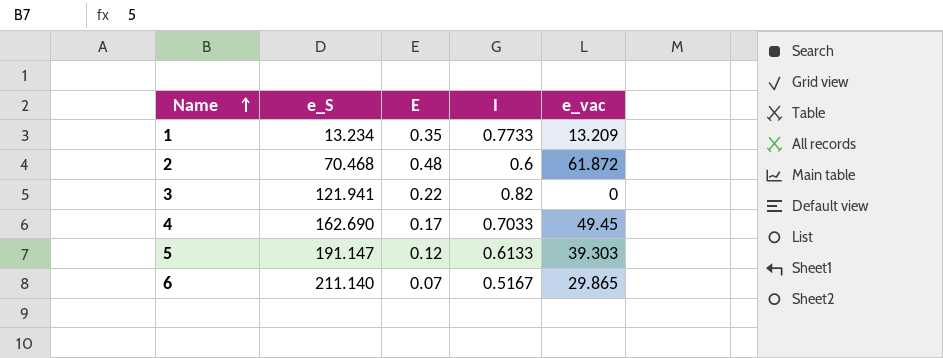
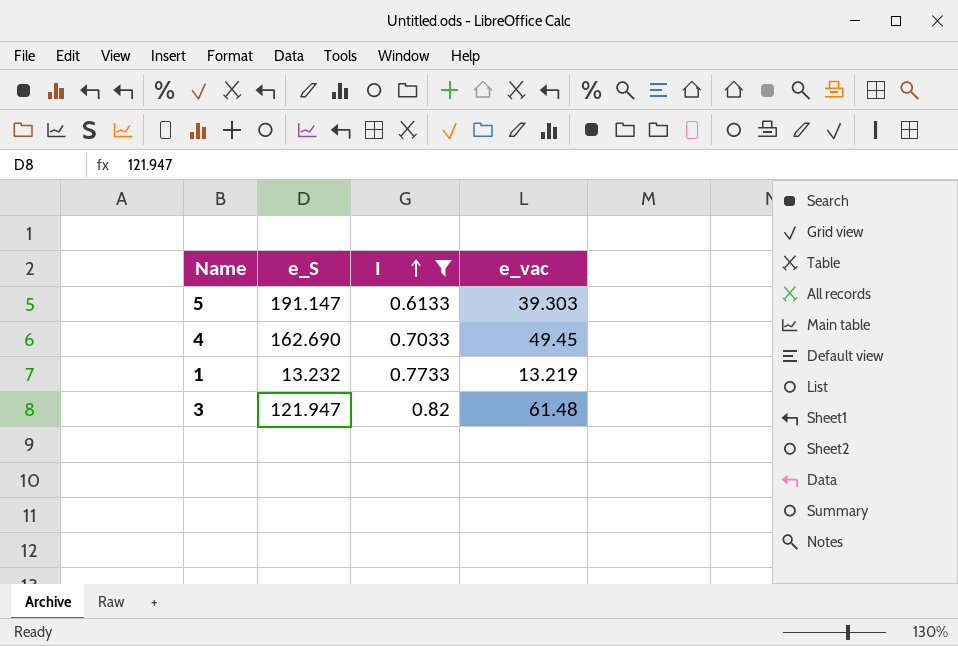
filter: none -> I >= 0.6133
row order: Name ascending -> I ascending
column E | position: 3 -> none
1 | e_S: 13.234 -> 13.232
1 | e_vac: 13.209 -> 13.219
3 | e_S: 121.941 -> 121.947
3 | e_vac: 0 -> 61.48

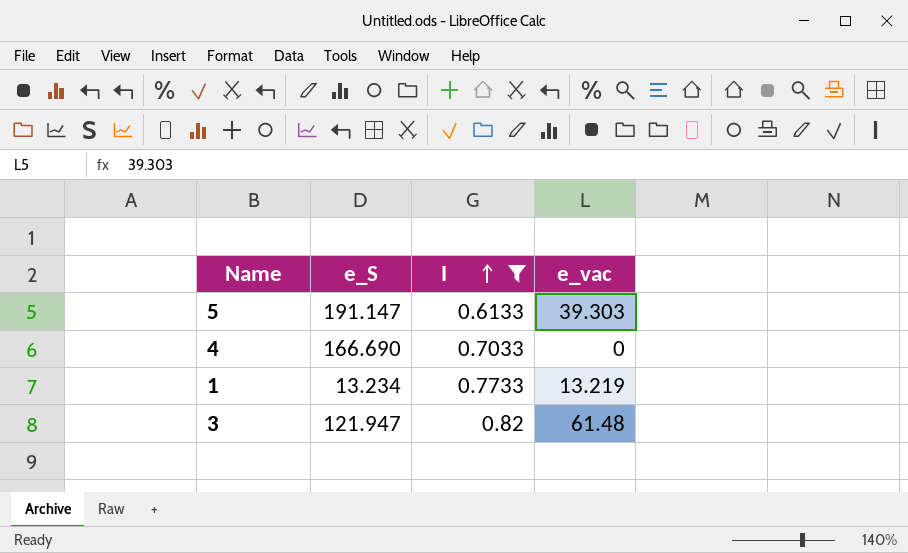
4 | e_S: 162.690 -> 166.690
4 | e_vac: 49.45 -> 0
1 | e_S: 13.232 -> 13.234

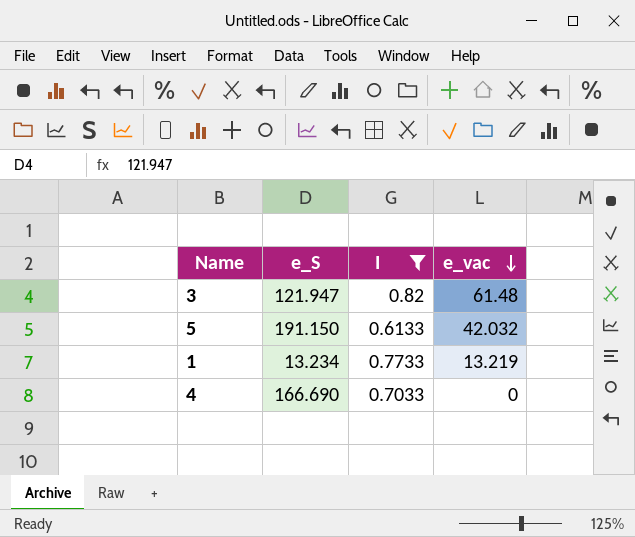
row order: I ascending -> e_vac descending
5 | e_S: 191.147 -> 191.150
5 | e_vac: 39.303 -> 42.032

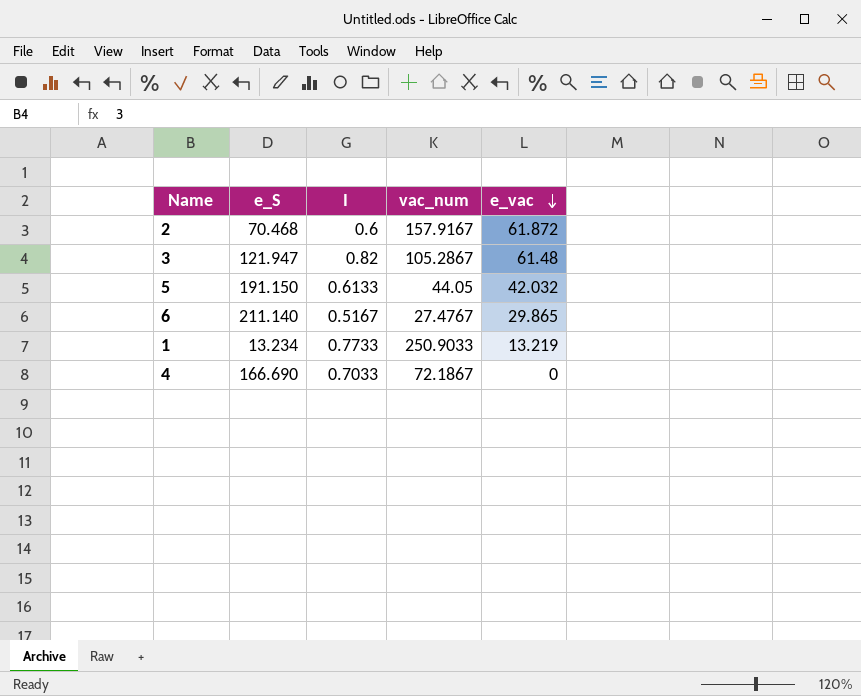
filter: I >= 0.6133 -> none
column vac_num | position: none -> 4

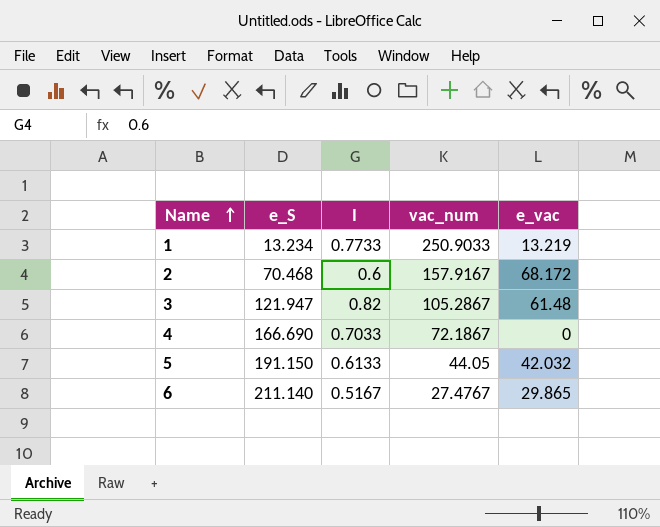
row order: e_vac descending -> Name ascending
2 | e_vac: 61.872 -> 68.172

